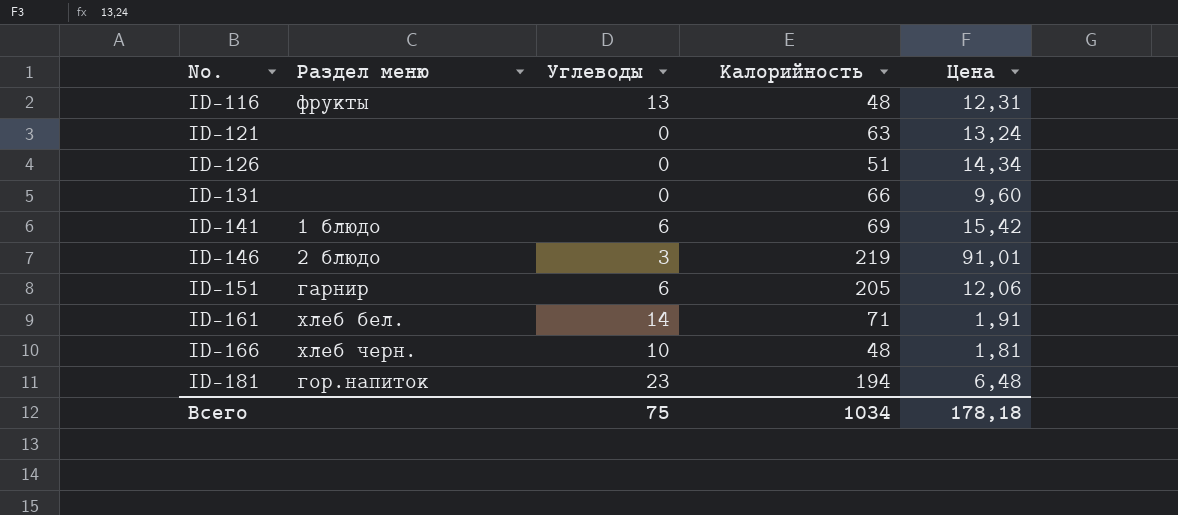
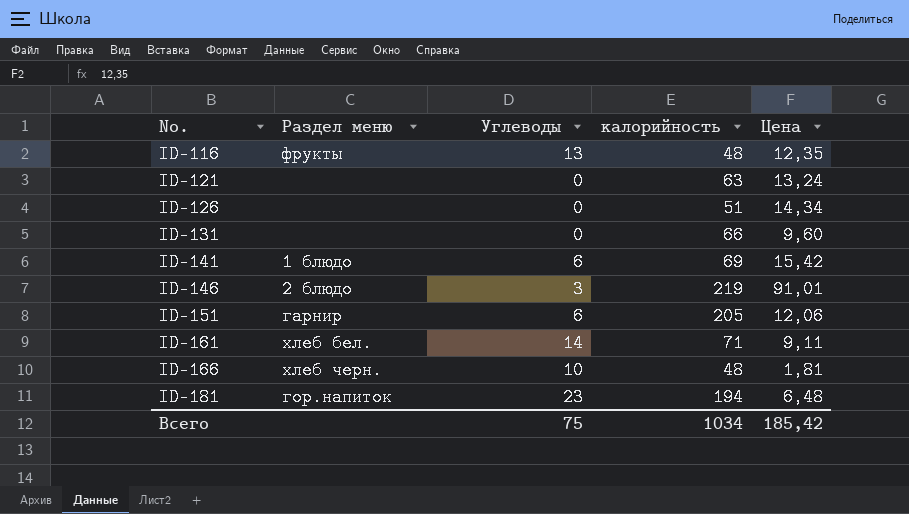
column name: Калорийность -> калорийность
ID-116 | Цена: 12,31 -> 12,35
ID-161 | Цена: 1,91 -> 9,11
Всего | Цена: 178,18 -> 185,42

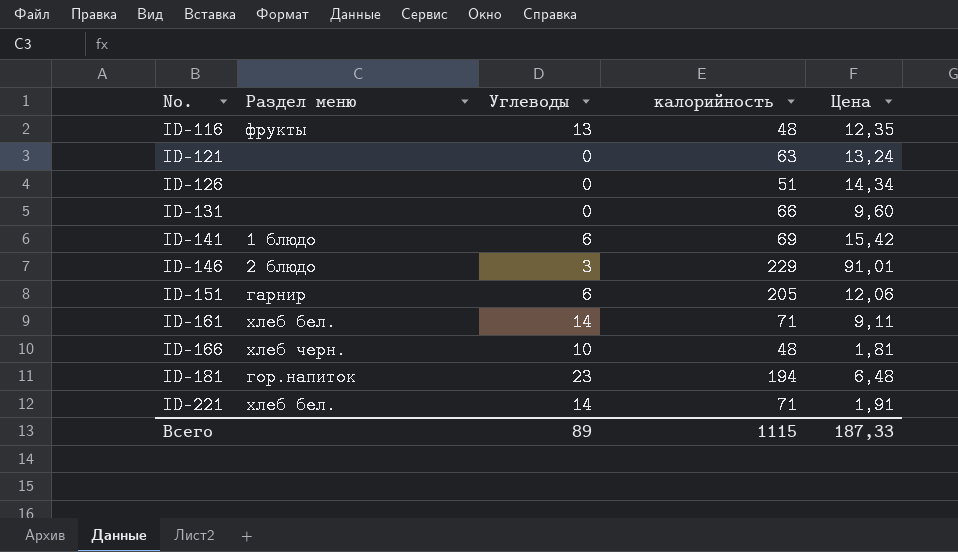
ID-146 | калорийность: 219 -> 229
row ID-221: none -> хлеб бел. | 14 | 71 | 1,91
Всего | Углеводы: 75 -> 89
Всего | калорийность: 1034 -> 1115
Всего | Цена: 185,42 -> 187,33

